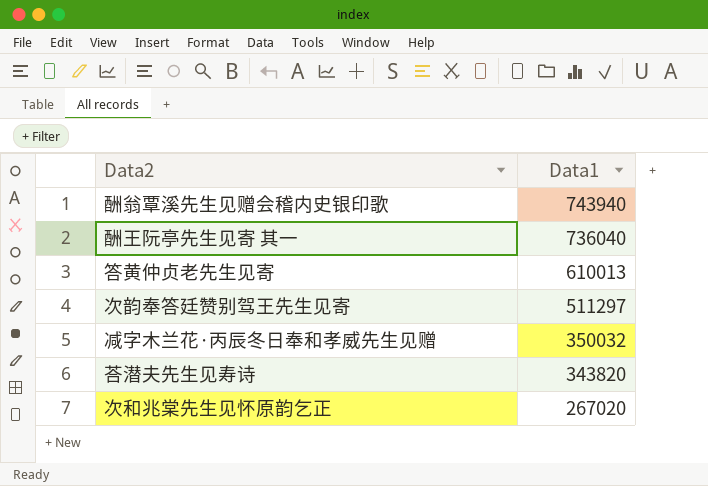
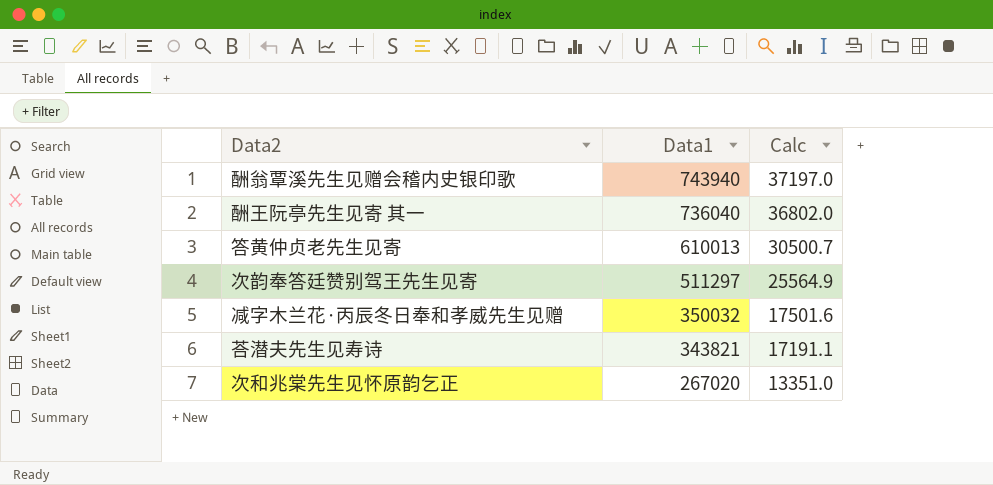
column Calc | formula: none -> [Data1] * 0.05
荅潜夫先生见寿诗 | Data1: 343820 -> 343821

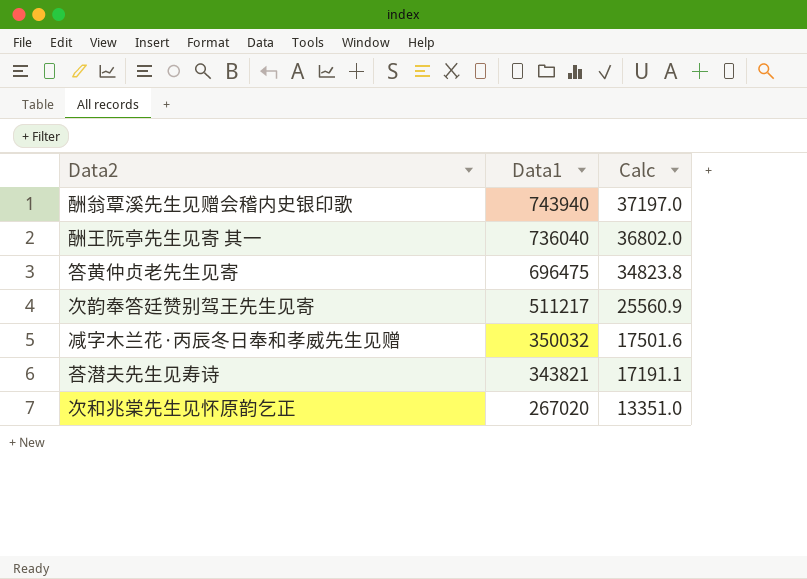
答黄仲贞老先生见寄 | Data1: 610013 -> 696475
答黄仲贞老先生见寄 | Calc: 30500.7 -> 34823.8
次韵奉答廷赞别驾王先生见寄 | Data1: 511297 -> 511217
次韵奉答廷赞别驾王先生见寄 | Calc: 25564.9 -> 25560.9

